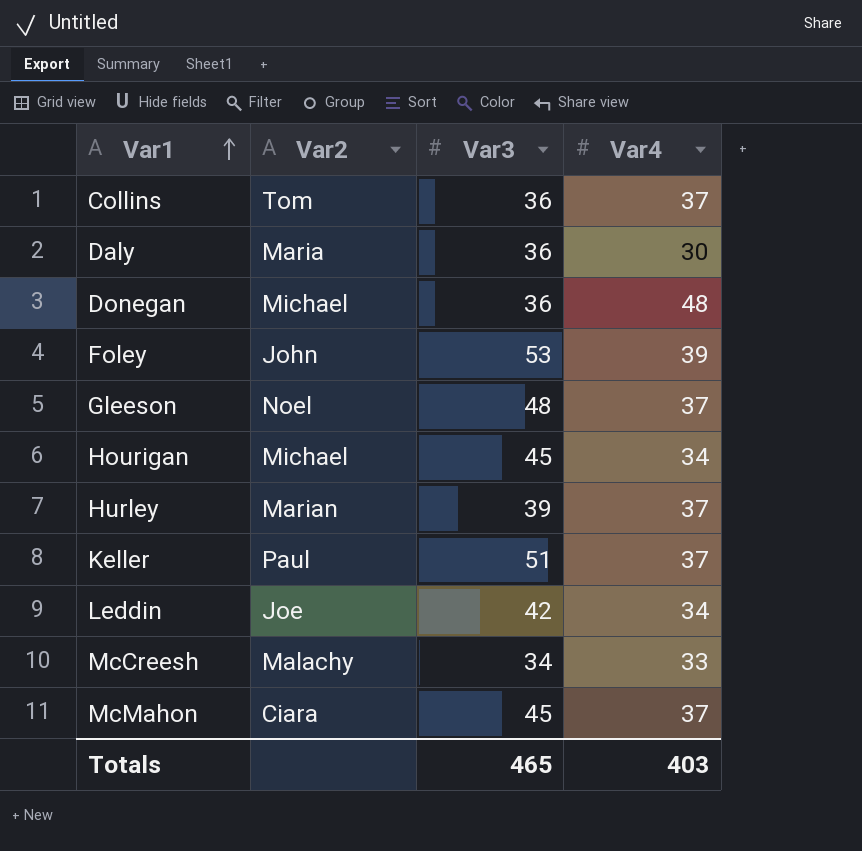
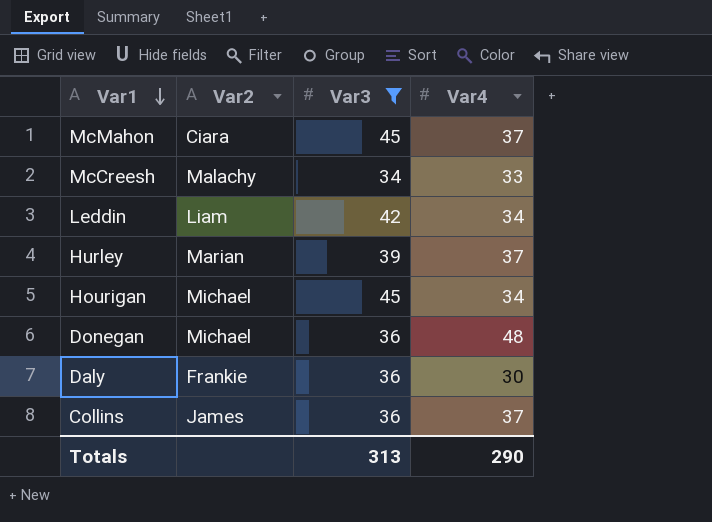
filter: none -> Var3 <= 45
row order: Var1 ascending -> Var1 descending
Leddin | Var2: Joe -> Liam
Daly | Var2: Maria -> Frankie
Collins | Var2: Tom -> James
Totals | Var3: 465 -> 313
Totals | Var4: 403 -> 290

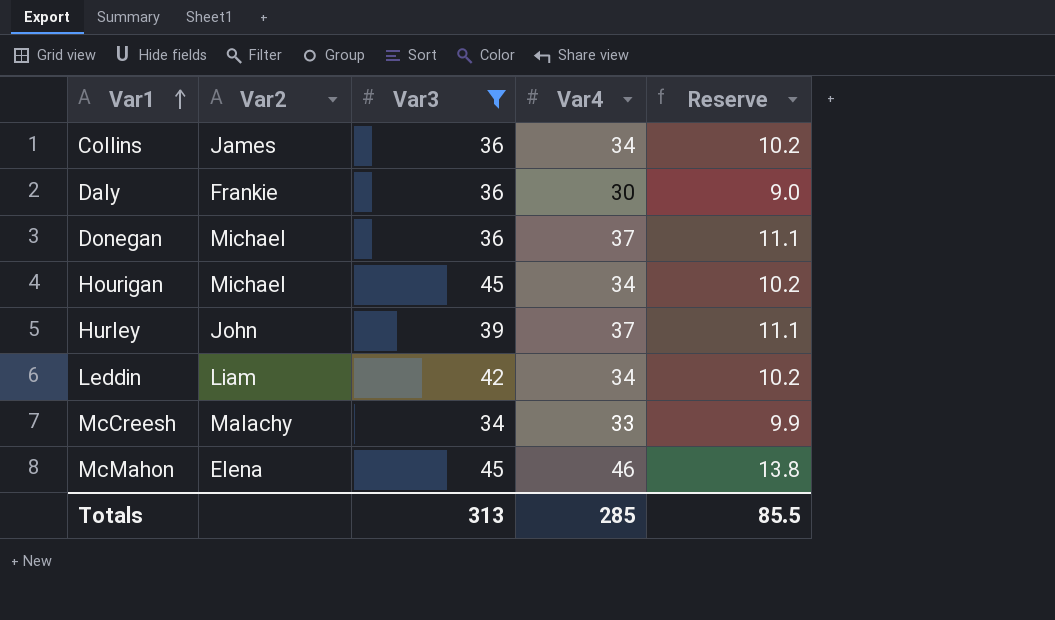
row order: Var1 descending -> Var1 ascending
column Reserve | formula: none -> [Var4] * 0.3
Collins | Var4: 37 -> 34
Donegan | Var4: 48 -> 37
Hurley | Var2: Marian -> John
McMahon | Var2: Ciara -> Elena
McMahon | Var4: 37 -> 46
Totals | Var4: 290 -> 285

